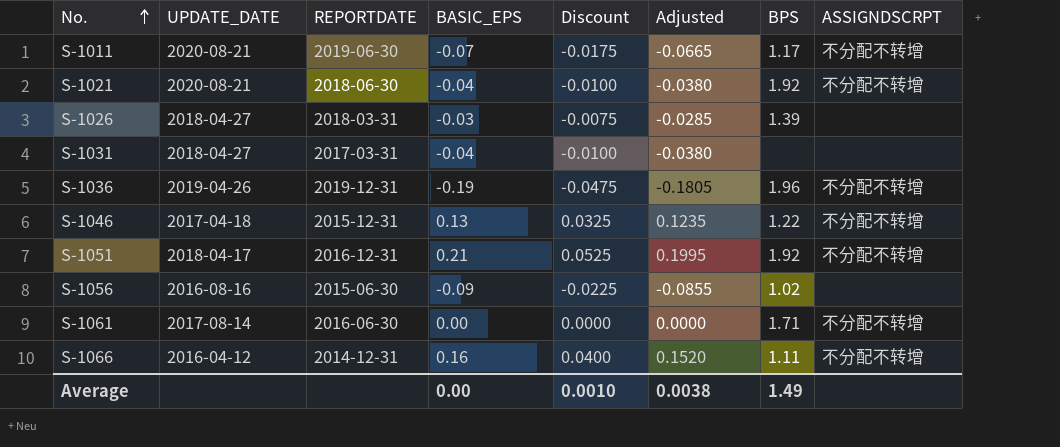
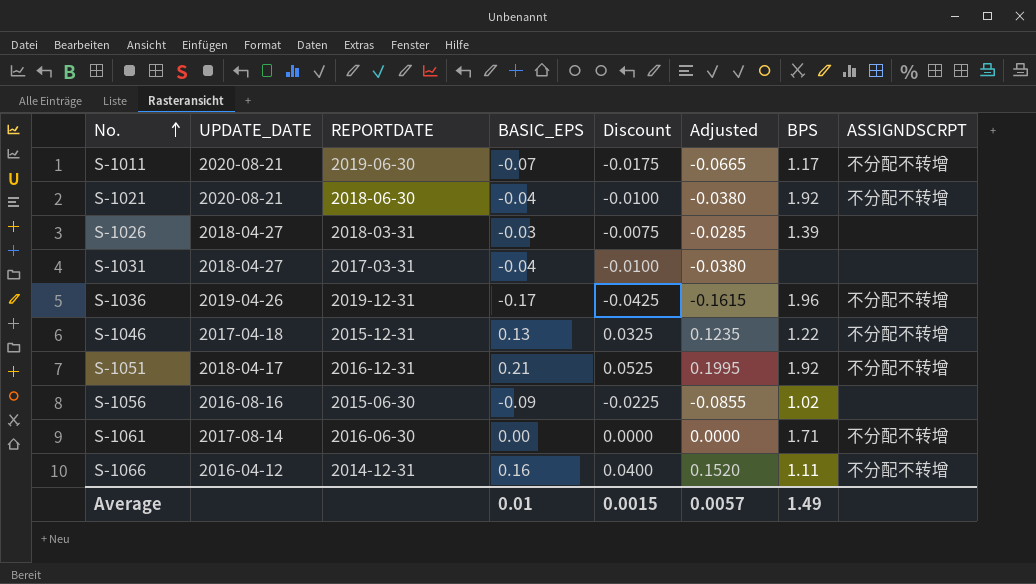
S-1036 | BASIC_EPS: -0.19 -> -0.17
S-1036 | Discount: -0.0475 -> -0.0425
S-1036 | Adjusted: -0.1805 -> -0.1615
Average | BASIC_EPS: 0.00 -> 0.01
Average | Discount: 0.0010 -> 0.0015
Average | Adjusted: 0.0038 -> 0.0057

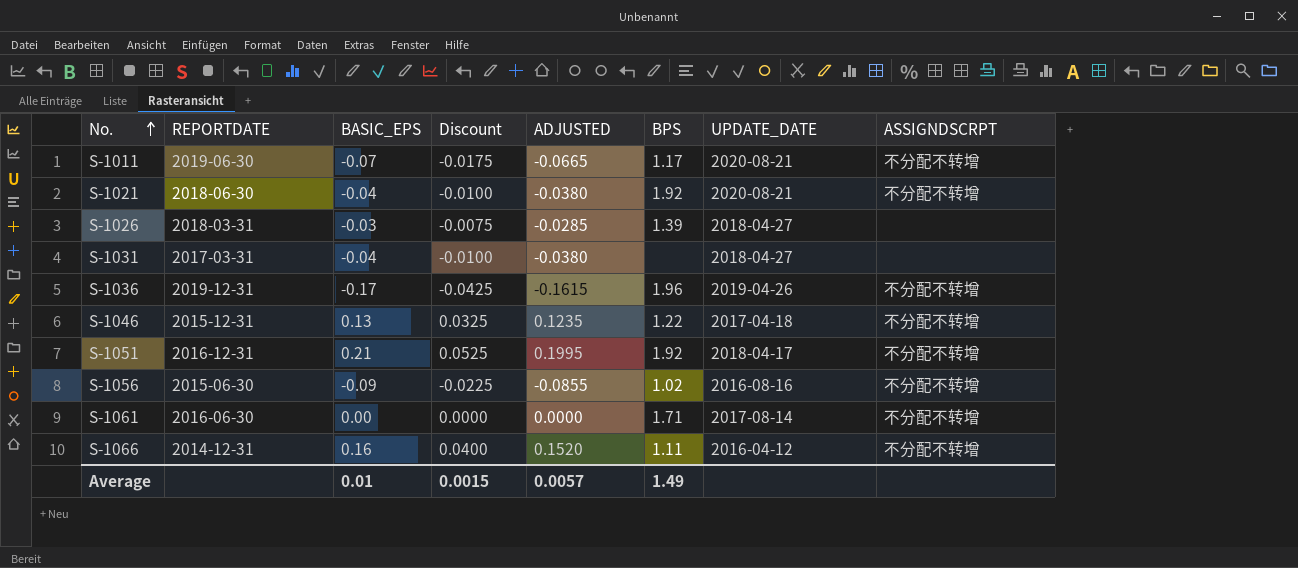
column name: Adjusted -> ADJUSTED
column UPDATE_DATE | position: 2 -> 7
S-1056 | ASSIGNDSCRPT: none -> 不分配不转增

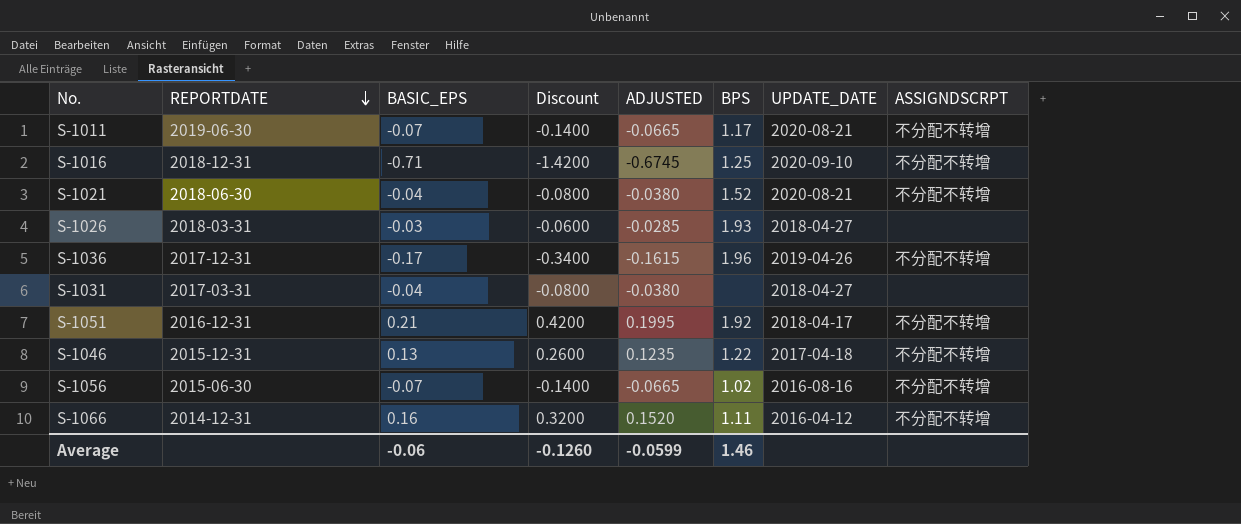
row order: No. ascending -> REPORTDATE descending
column Discount | formula: [BASIC_EPS] * 0.25 -> [BASIC_EPS] * 2
row S-1061: 2016-06-30 | 0.00 | 0.0000 | 0.0000 | 1.71 | 2017-08-14 | 不分配不转增 -> none
row S-1016: none -> 2018-12-31 | -0.71 | -1.4200 | -0.6745 | 1.25 | 2020-09-10 | 不分配不转增
S-1021 | BPS: 1.92 -> 1.52
S-1026 | BPS: 1.39 -> 1.93
S-1036 | REPORTDATE: 2019-12-31 -> 2017-12-31
S-1056 | BASIC_EPS: -0.09 -> -0.07
S-1056 | ADJUSTED: -0.0855 -> -0.0665
Average | BASIC_EPS: 0.01 -> -0.06
Average | Discount: 0.0015 -> -0.1260
Average | ADJUSTED: 0.0057 -> -0.0599
Average | BPS: 1.49 -> 1.46

